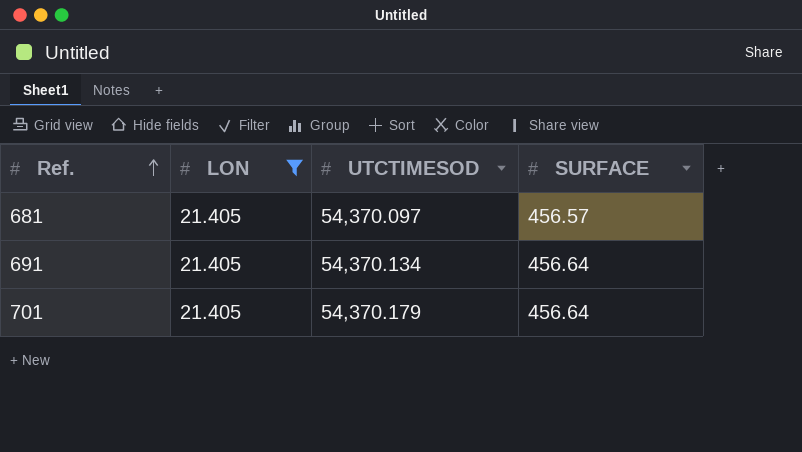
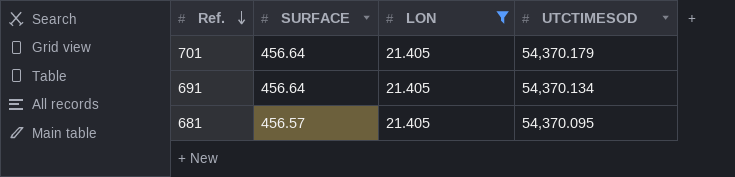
row order: Ref. ascending -> Ref. descending
column SURFACE | position: 4 -> 2
681 | UTCTIMESOD: 54,370.097 -> 54,370.095

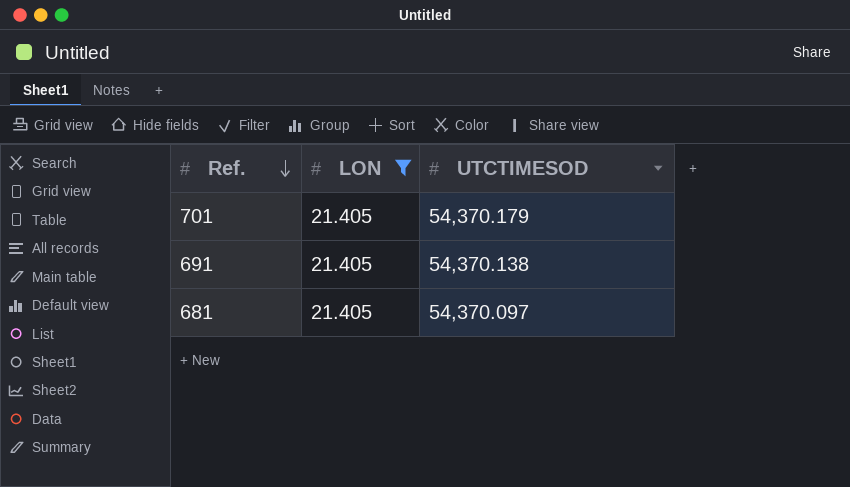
column SURFACE | position: 2 -> none
691 | UTCTIMESOD: 54,370.134 -> 54,370.138
681 | UTCTIMESOD: 54,370.095 -> 54,370.097

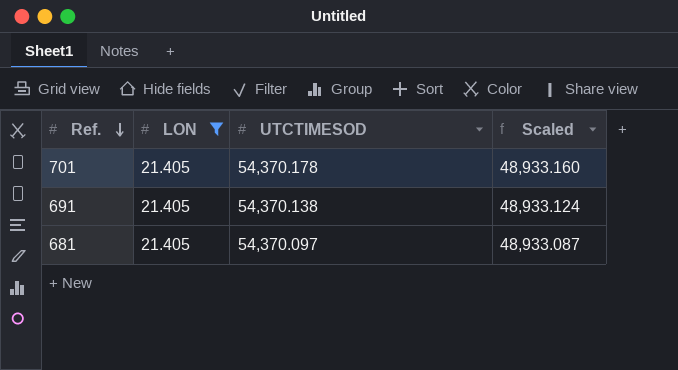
column Scaled | formula: none -> [UTCTIMESOD] * 0.9
701 | UTCTIMESOD: 54,370.179 -> 54,370.178

